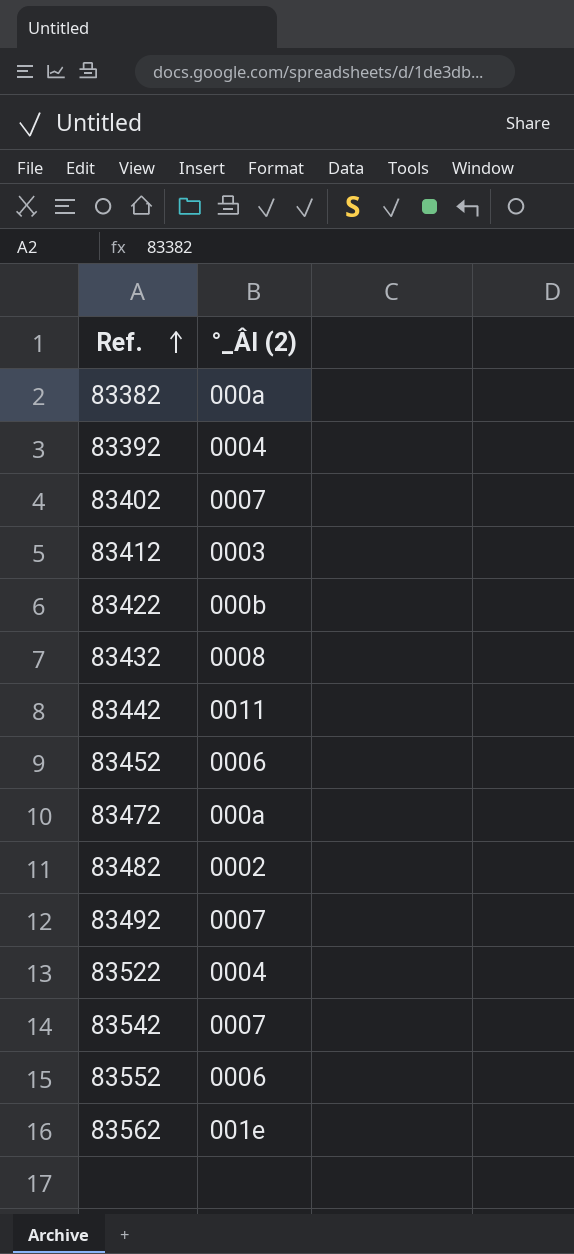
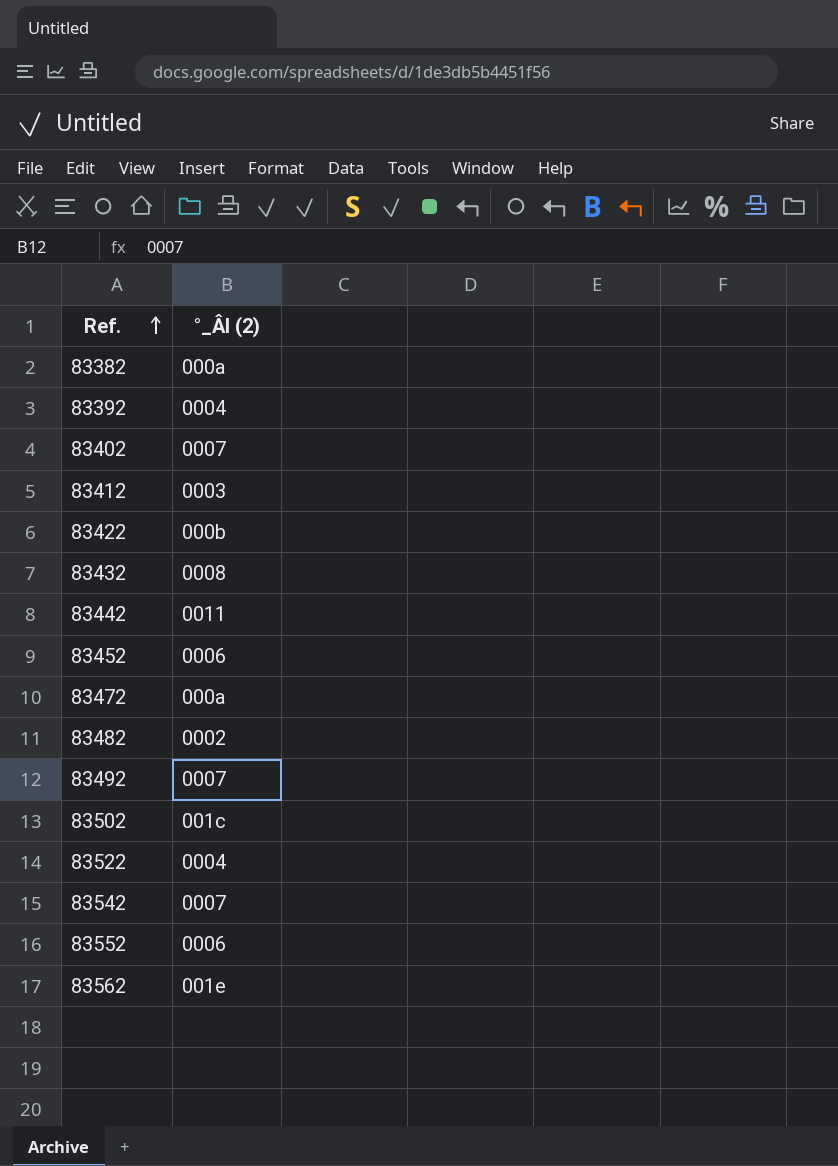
row 83502: none -> 001c

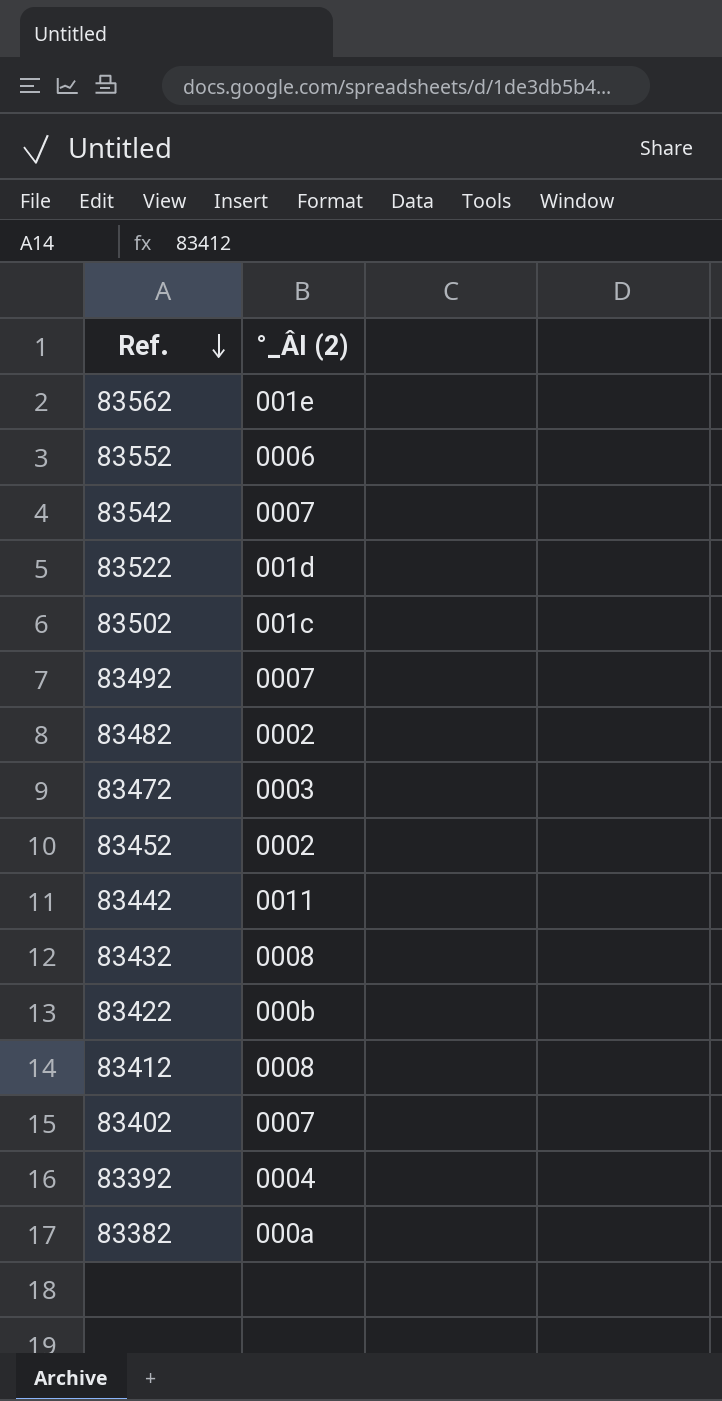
row order: Ref. ascending -> Ref. descending
83522 | °_ÂI (2): 0004 -> 001d
83472 | °_ÂI (2): 000a -> 0003
83452 | °_ÂI (2): 0006 -> 0002
83412 | °_ÂI (2): 0003 -> 0008

